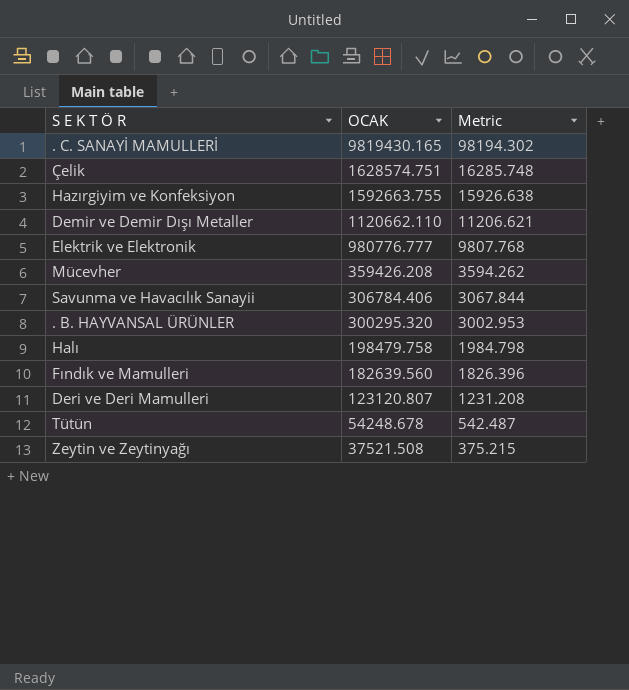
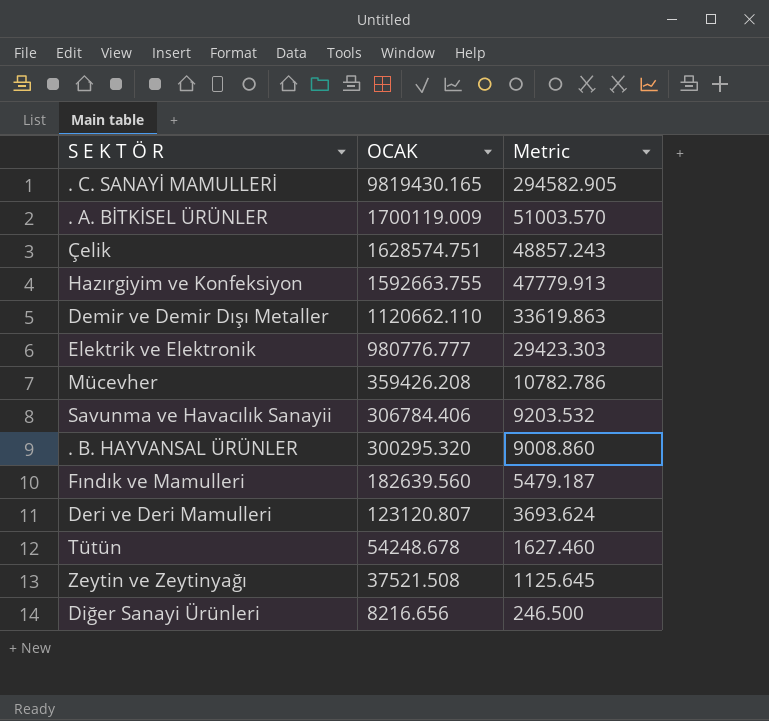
column Metric | formula: [OCAK] * 0.01 -> [OCAK] * 0.03
row Halı: 198479.758 | 1984.798 -> none
row . A. BİTKİSEL ÜRÜNLER: none -> 1700119.009 | 51003.570
row Diğer Sanayi Ürünleri: none -> 8216.656 | 246.500

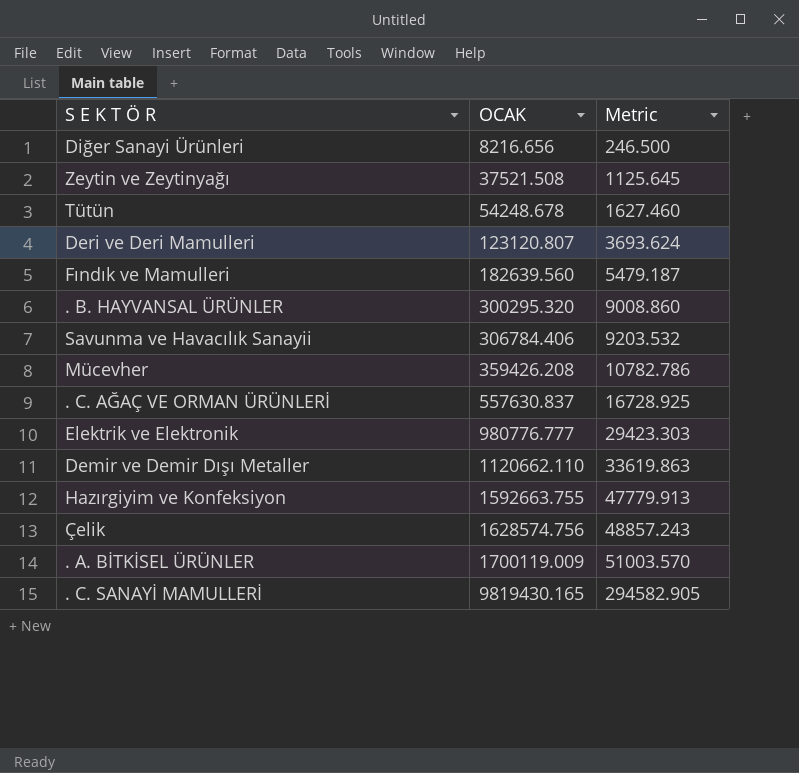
row order: OCAK descending -> OCAK ascending
row . C. AĞAÇ VE ORMAN ÜRÜNLERİ: none -> 557630.837 | 16728.925
Çelik | OCAK: 1628574.751 -> 1628574.756

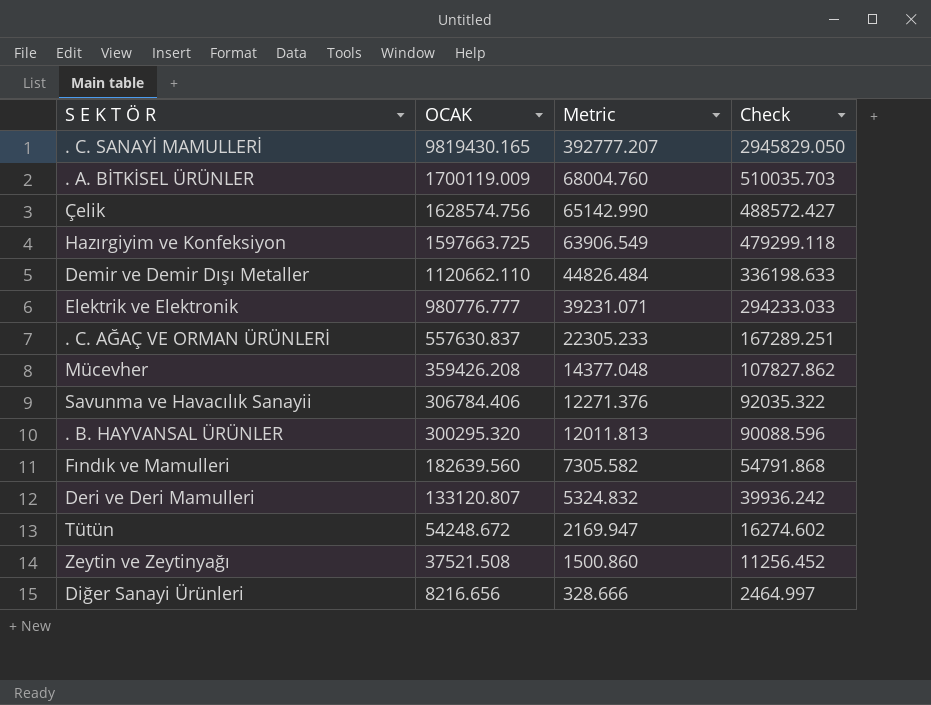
row order: OCAK ascending -> OCAK descending
column Metric | formula: [OCAK] * 0.03 -> [OCAK] * 0.04
column Check | formula: none -> [OCAK] * 0.3
Hazırgiyim ve Konfeksiyon | OCAK: 1592663.755 -> 1597663.725
Deri ve Deri Mamulleri | OCAK: 123120.807 -> 133120.807
Tütün | OCAK: 54248.678 -> 54248.672

